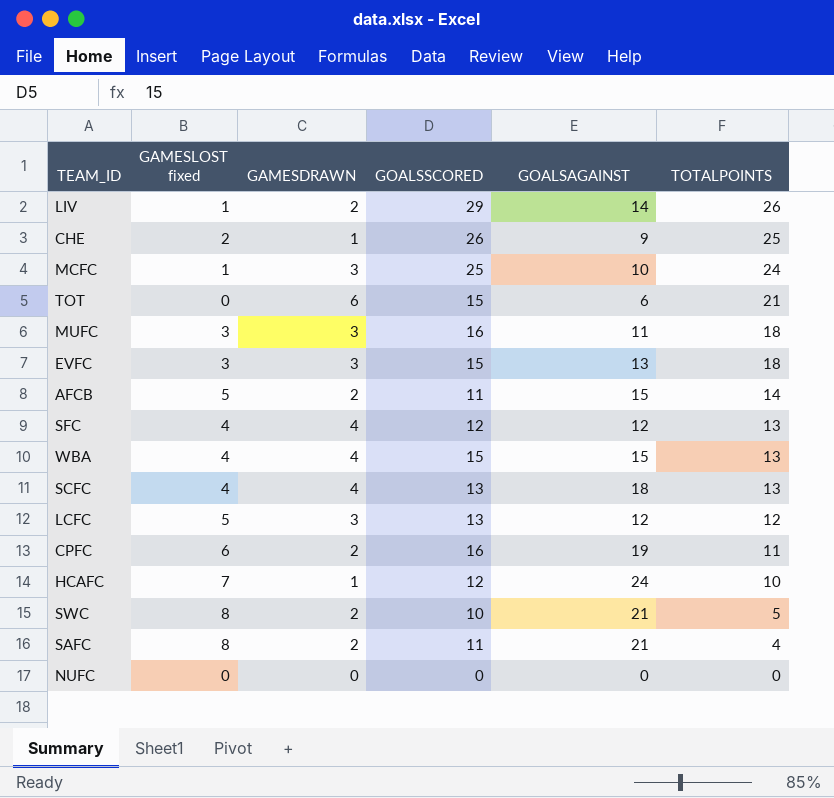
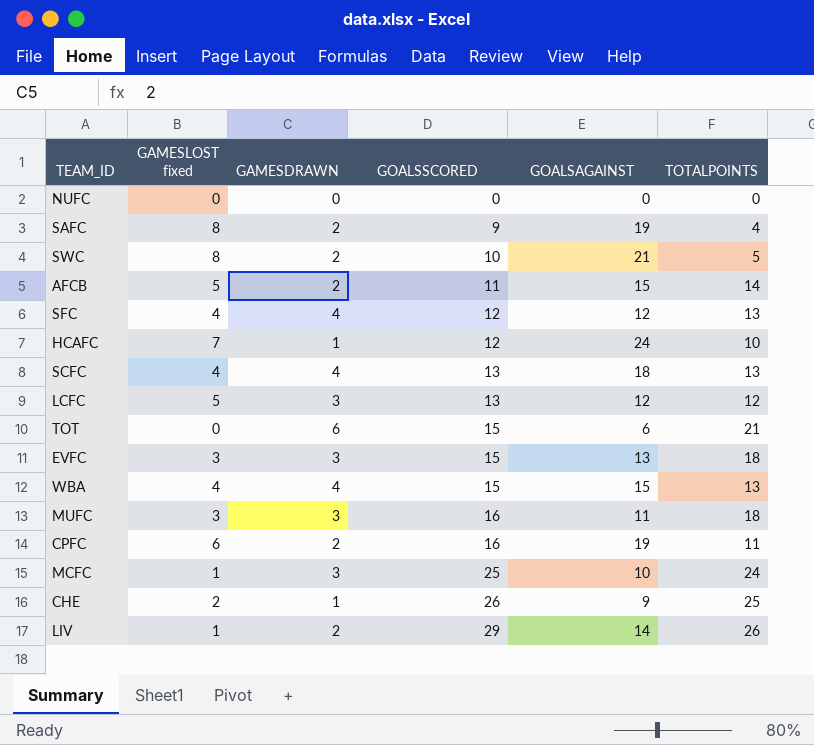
row order: TOTALPOINTS descending -> GOALSSCORED ascending
SAFC | GOALSSCORED: 11 -> 9
SAFC | GOALSAGAINST: 21 -> 19

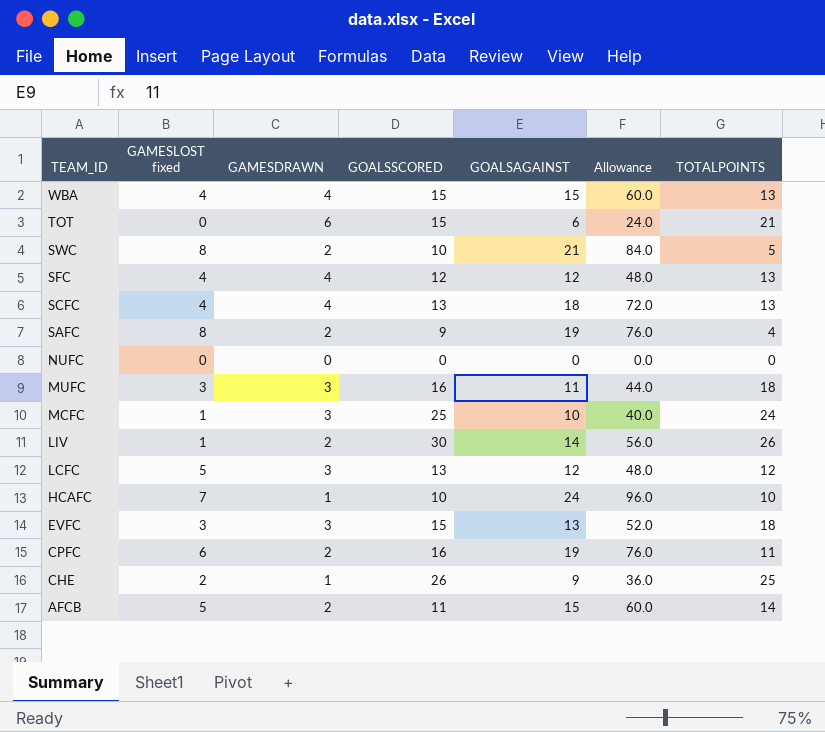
row order: GOALSSCORED ascending -> TEAM_ID descending
column Allowance | formula: none -> [GOALSAGAINST] * 4
LIV | GOALSSCORED: 29 -> 30
HCAFC | GOALSSCORED: 12 -> 10

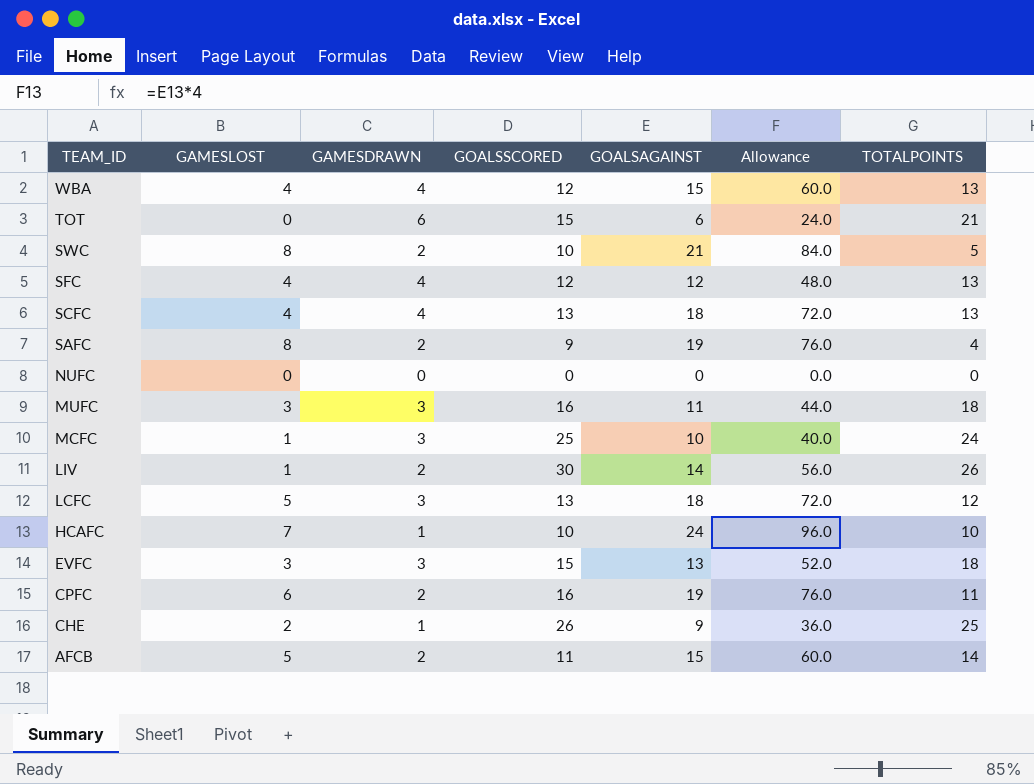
column name: GAMESLOST fixed -> GAMESLOST
WBA | GOALSSCORED: 15 -> 12
LCFC | GOALSAGAINST: 12 -> 18
LCFC | Allowance: 48.0 -> 72.0

